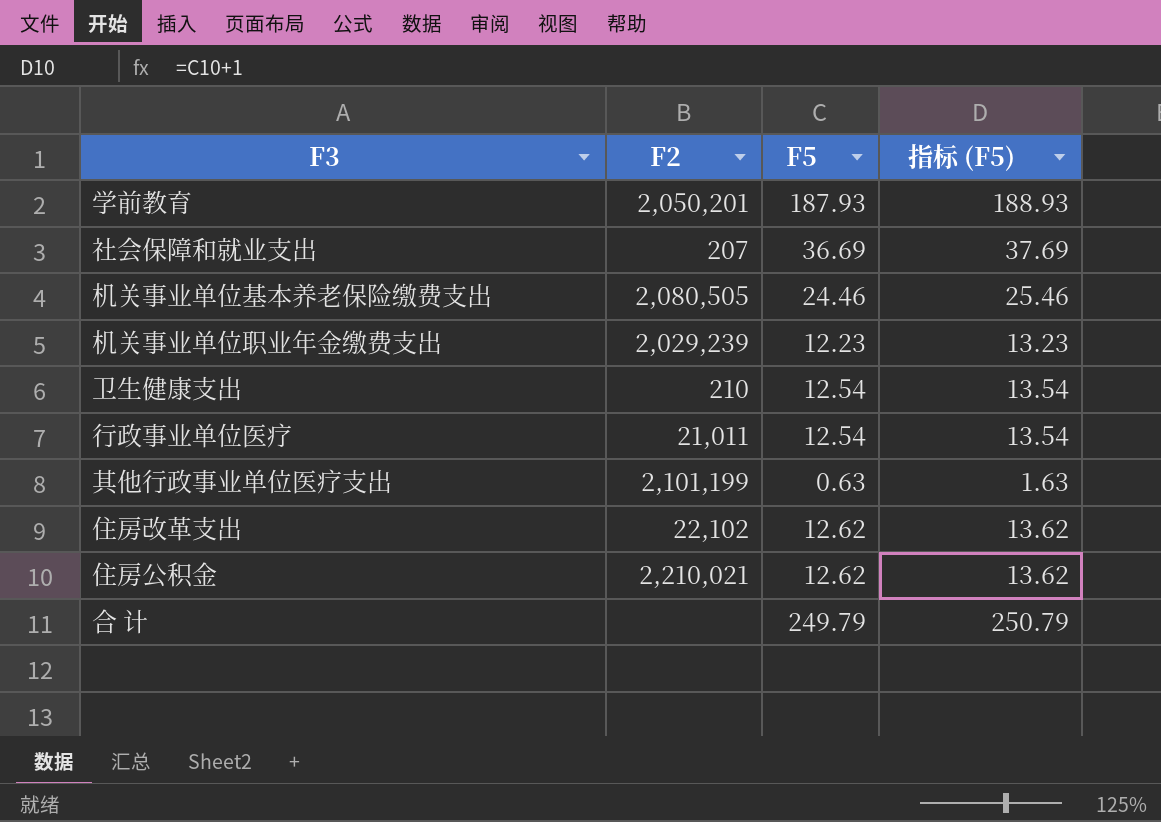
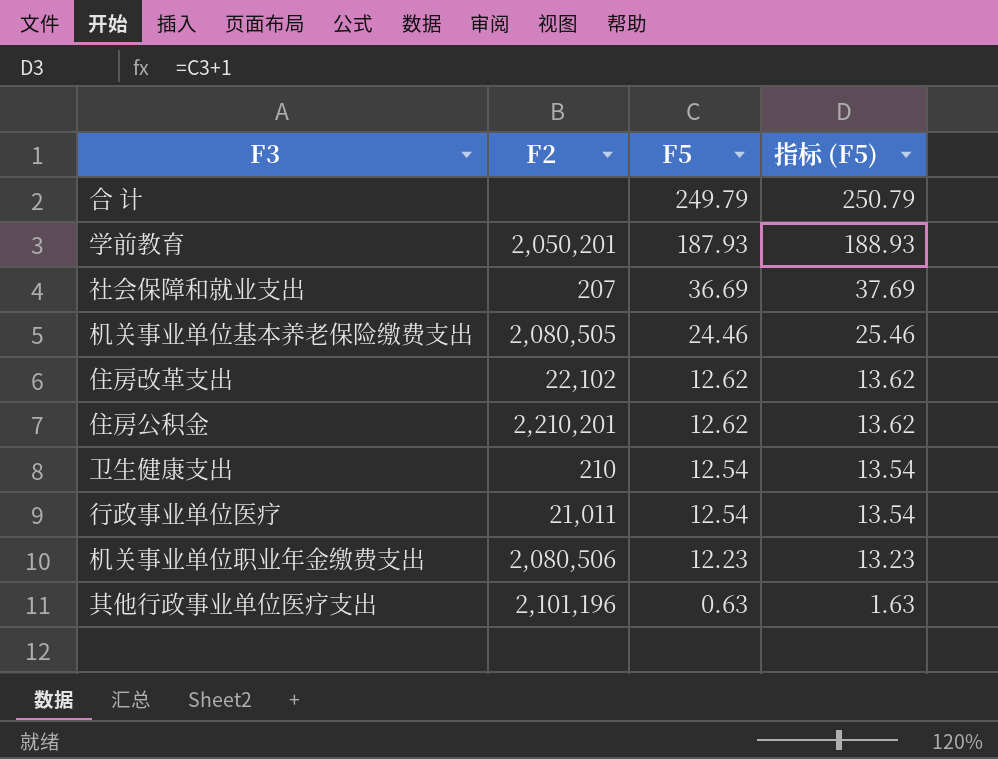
row order: none -> F5 descending
住房公积金 | F2: 2,210,021 -> 2,210,201
机关事业单位职业年金缴费支出 | F2: 2,029,239 -> 2,080,506
其他行政事业单位医疗支出 | F2: 2,101,199 -> 2,101,196

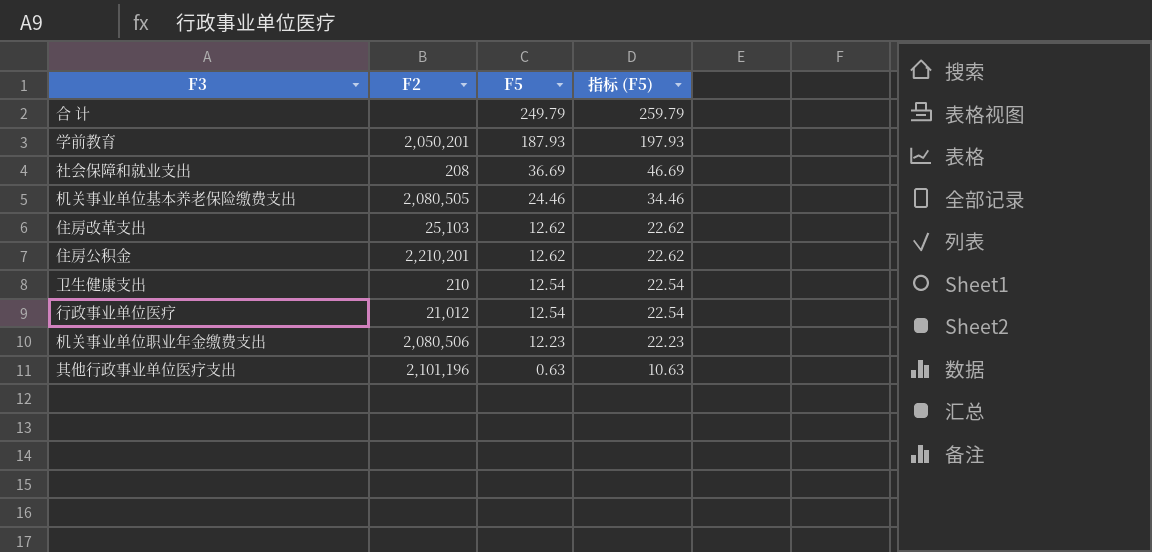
column 指标 (F5) | formula: [F5] + 1 -> [F5] + 10
社会保障和就业支出 | F2: 207 -> 208
住房改革支出 | F2: 22,102 -> 25,103
行政事业单位医疗 | F2: 21,011 -> 21,012

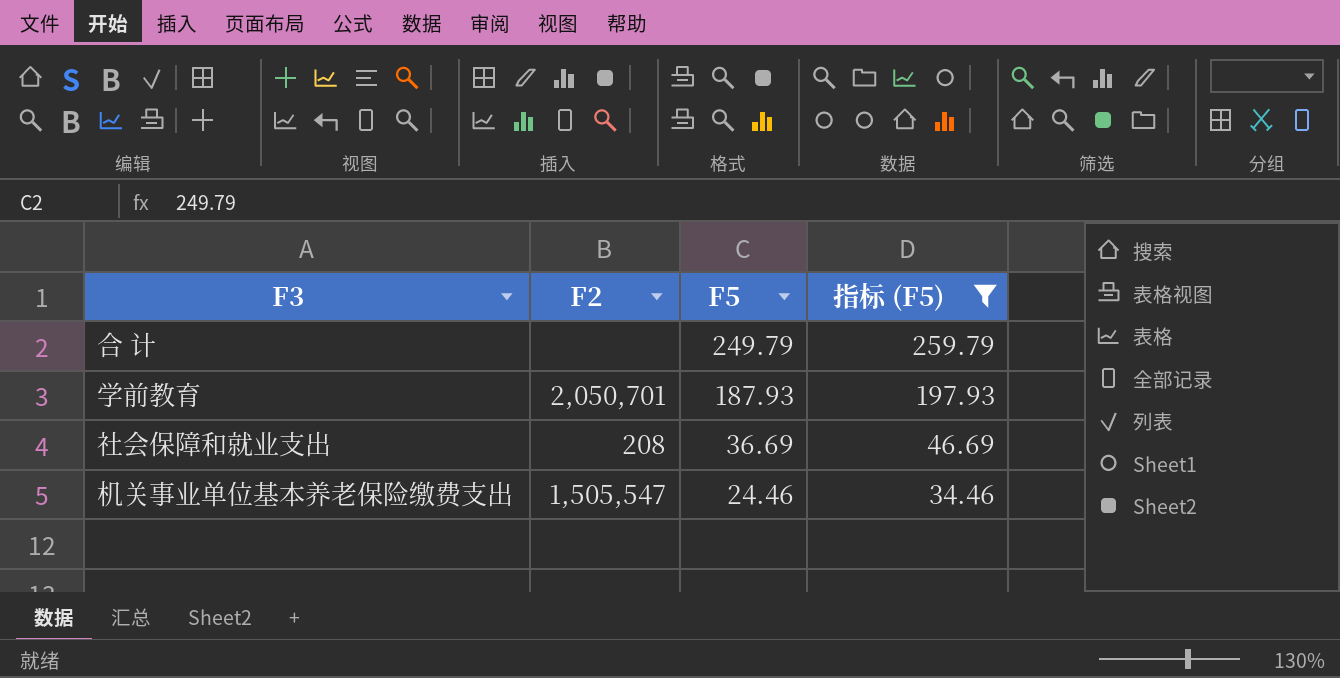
filter: none -> 指标 (F5) >= 34.46
学前教育 | F2: 2,050,201 -> 2,050,701
机关事业单位基本养老保险缴费支出 | F2: 2,080,505 -> 1,505,547

